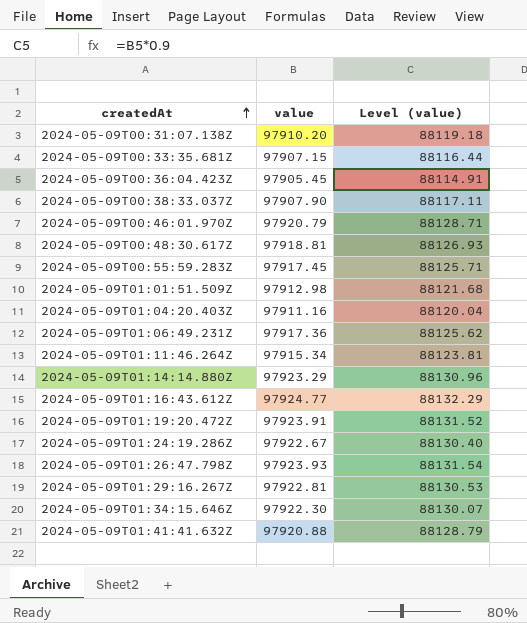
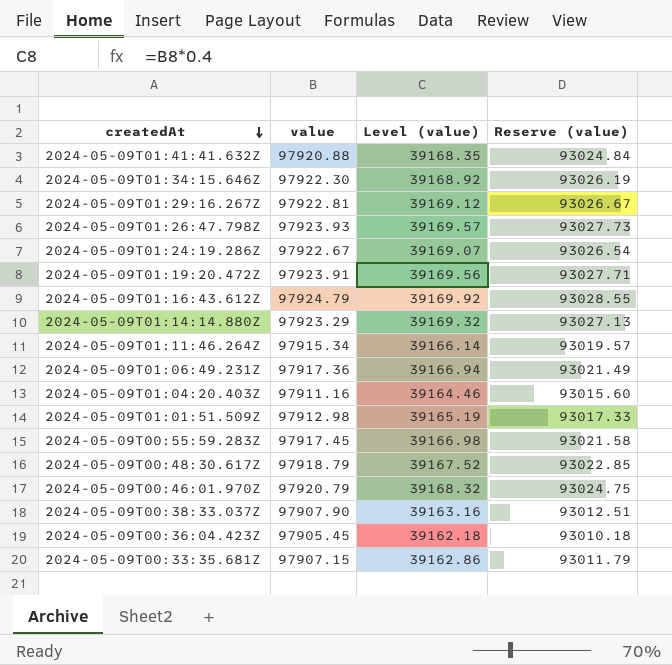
row order: createdAt ascending -> createdAt descending
column Level (value) | formula: [value] * 0.9 -> [value] * 0.4
column Reserve (value) | formula: none -> [value] * 0.95
row 2024-05-09T00:31:07.138Z: 97910.20 | 88119.18 -> none
2024-05-09T01:16:43.612Z | value: 97924.77 -> 97924.79
2024-05-09T00:48:30.617Z | value: 97918.81 -> 97918.79

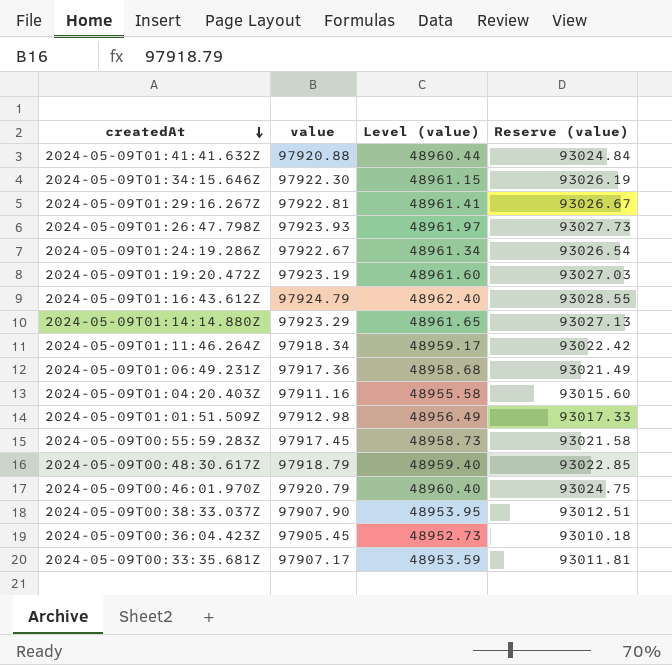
column Level (value) | formula: [value] * 0.4 -> [value] * 0.5
2024-05-09T01:19:20.472Z | value: 97923.91 -> 97923.19
2024-05-09T01:19:20.472Z | Reserve (value): 93027.71 -> 93027.03
2024-05-09T01:11:46.264Z | value: 97915.34 -> 97918.34
2024-05-09T01:11:46.264Z | Reserve (value): 93019.57 -> 93022.42
2024-05-09T00:33:35.681Z | value: 97907.15 -> 97907.17
2024-05-09T00:33:35.681Z | Reserve (value): 93011.79 -> 93011.81

